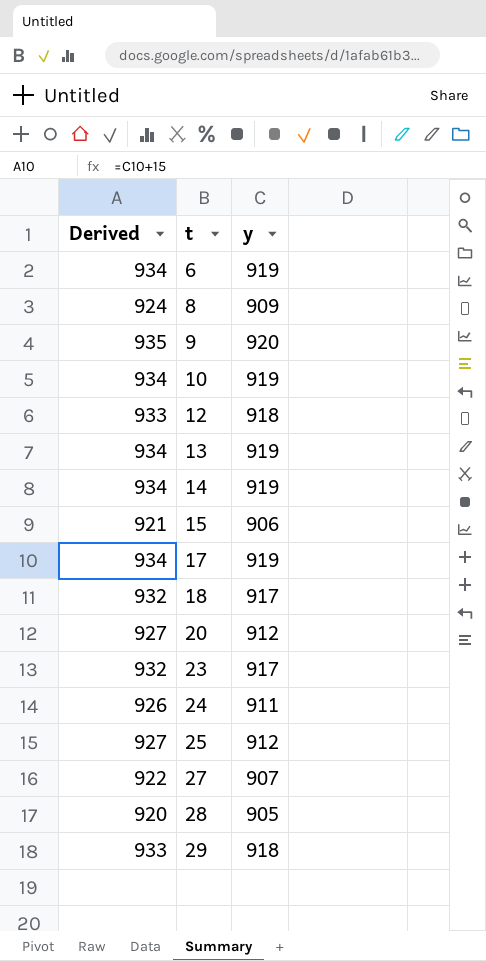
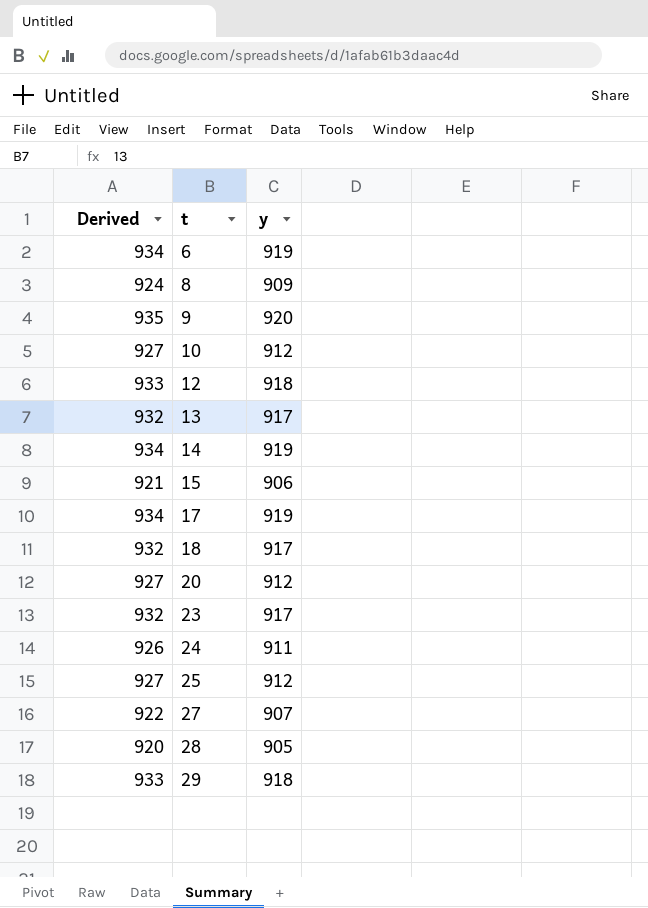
10 | Derived: 934 -> 927
10 | y: 919 -> 912
13 | Derived: 934 -> 932
13 | y: 919 -> 917

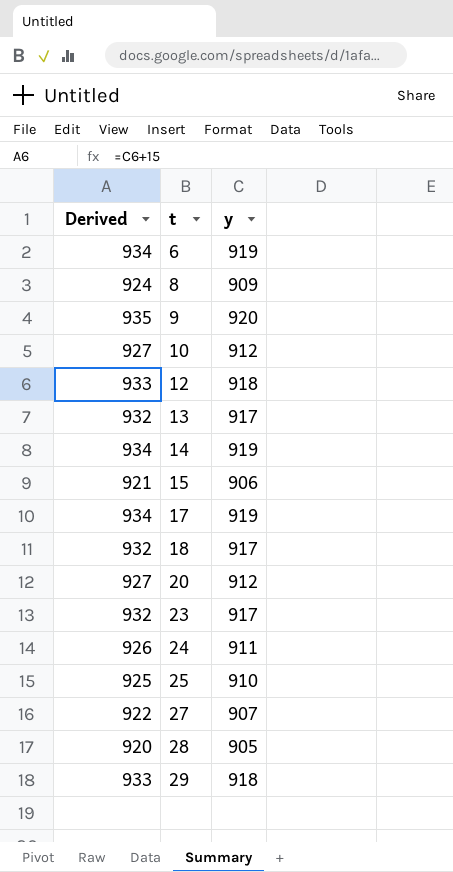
25 | Derived: 927 -> 925
25 | y: 912 -> 910

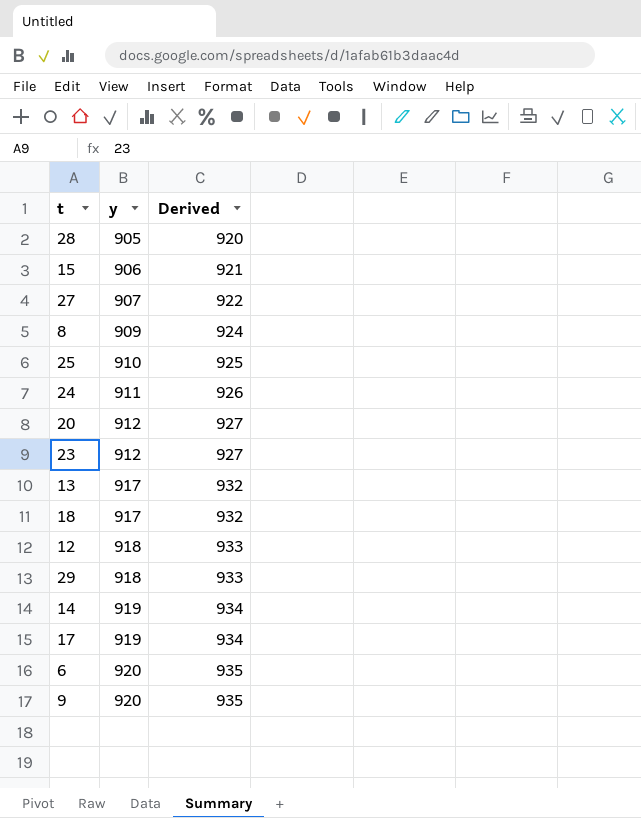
row order: t ascending -> y ascending
column Derived | position: 1 -> 3
row 10: 927 | 912 -> none
23 | y: 917 -> 912
23 | Derived: 932 -> 927
6 | y: 919 -> 920
6 | Derived: 934 -> 935

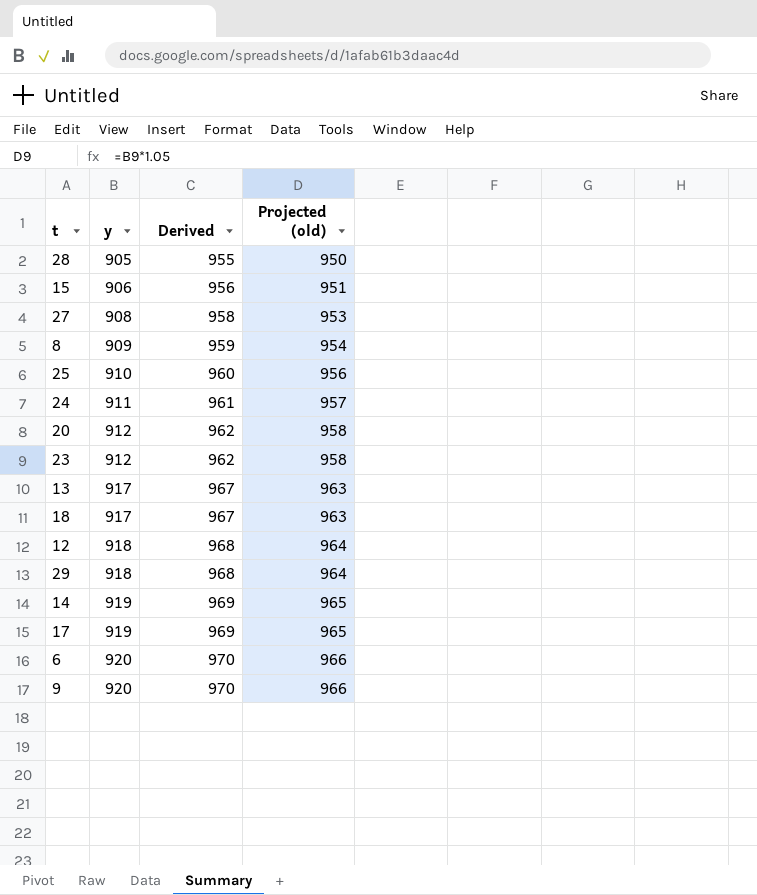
column Derived | formula: [y] + 15 -> [y] + 50
column Projected (old) | formula: none -> [y] * 1.05
27 | y: 907 -> 908

